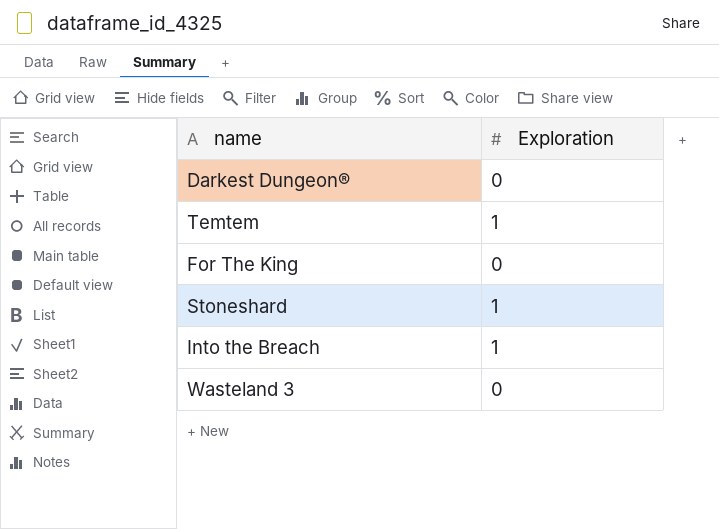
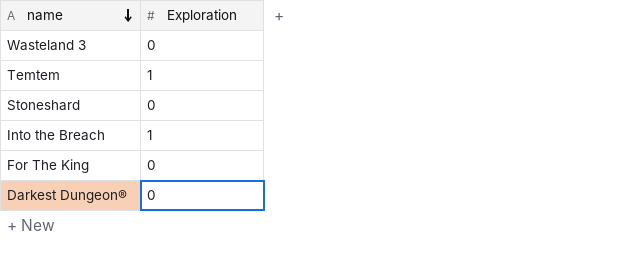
row order: none -> name descending
Stoneshard | Exploration: 1 -> 0

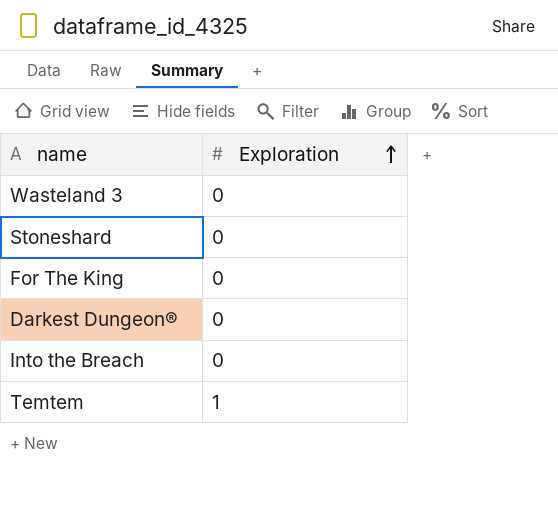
row order: name descending -> Exploration ascending
Into the Breach | Exploration: 1 -> 0

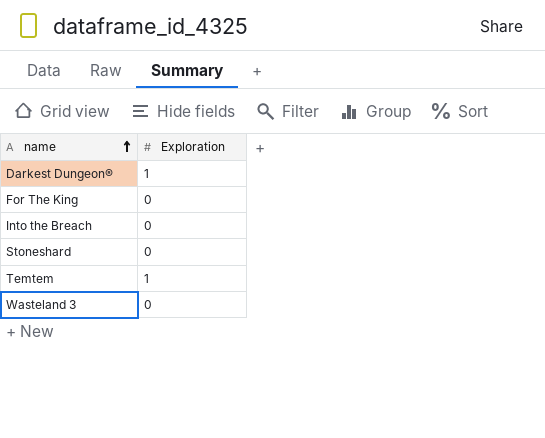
row order: Exploration ascending -> name ascending
Darkest Dungeon® | Exploration: 0 -> 1

